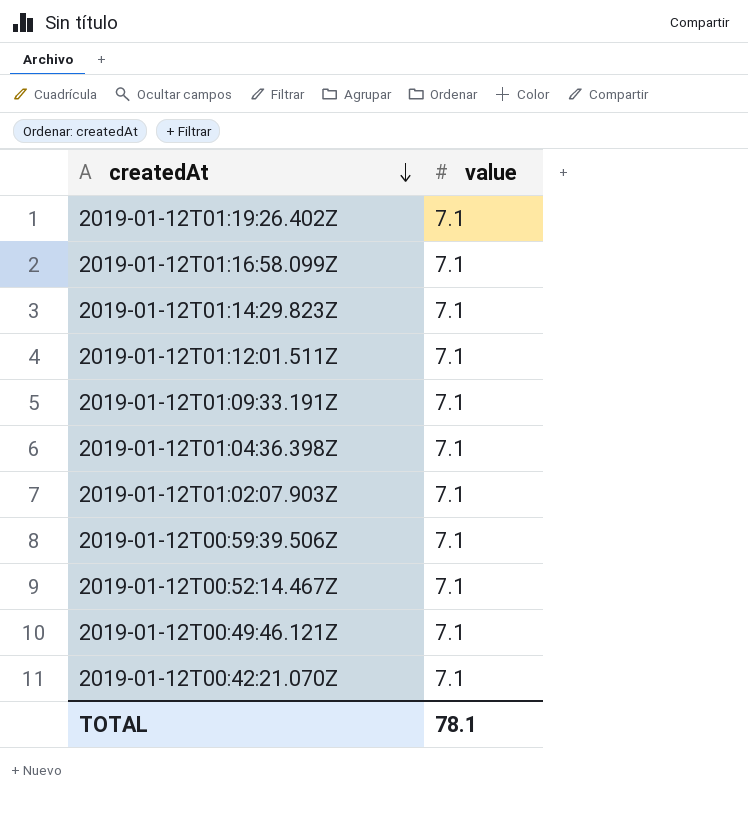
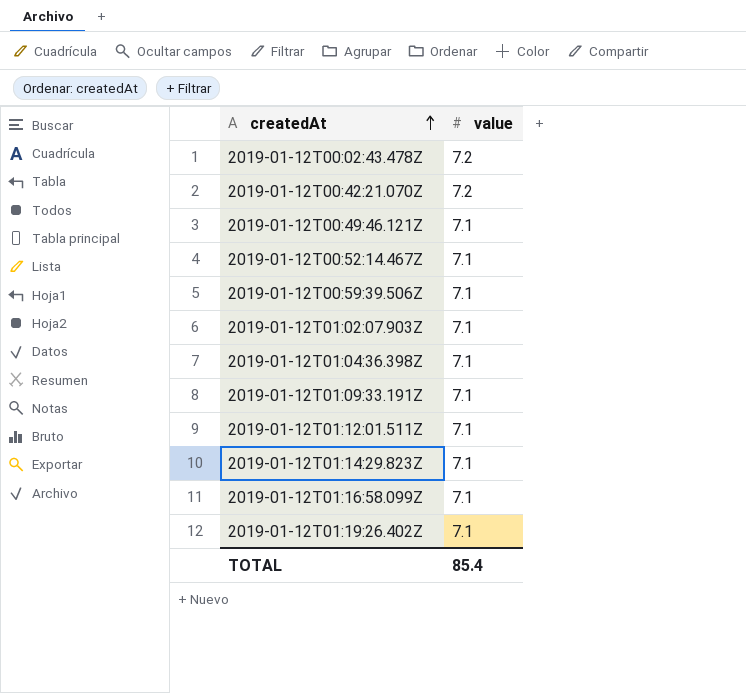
row order: createdAt descending -> createdAt ascending
row 2019-01-12T00:02:43.478Z: none -> 7.2
2019-01-12T00:42:21.070Z | value: 7.1 -> 7.2
TOTAL | value: 78.1 -> 85.4

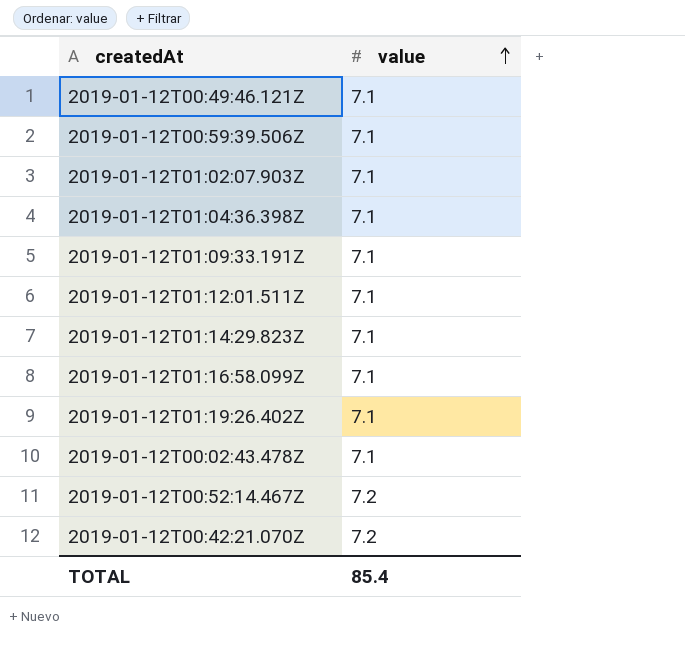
row order: createdAt ascending -> value ascending
2019-01-12T00:02:43.478Z | value: 7.2 -> 7.1
2019-01-12T00:52:14.467Z | value: 7.1 -> 7.2

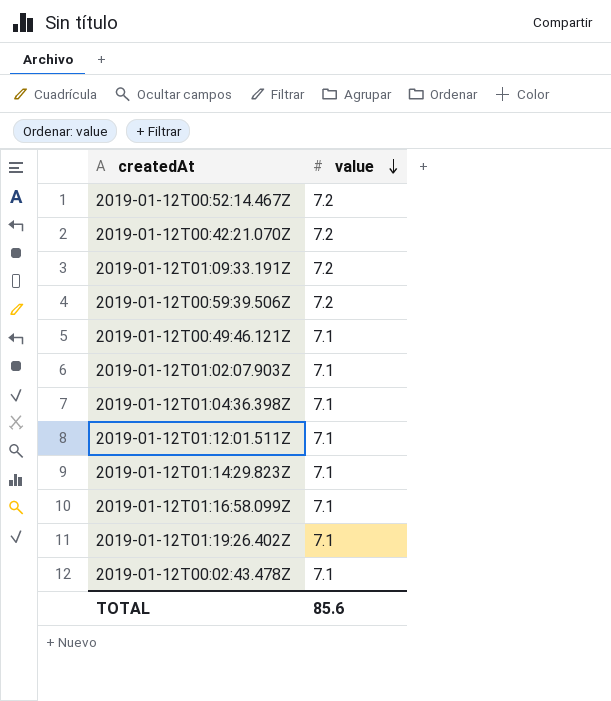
row order: value ascending -> value descending
2019-01-12T01:09:33.191Z | value: 7.1 -> 7.2
2019-01-12T00:59:39.506Z | value: 7.1 -> 7.2
TOTAL | value: 85.4 -> 85.6

